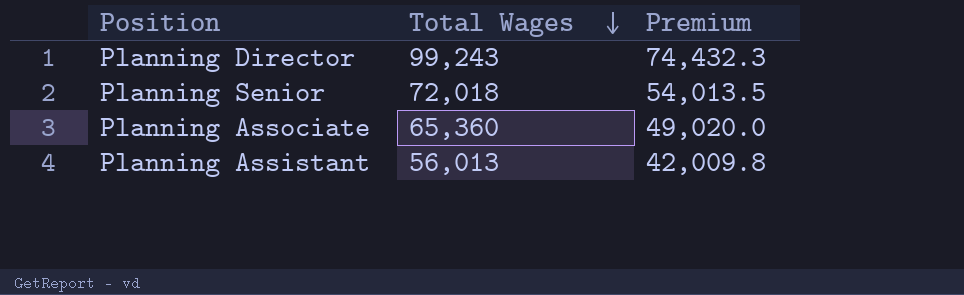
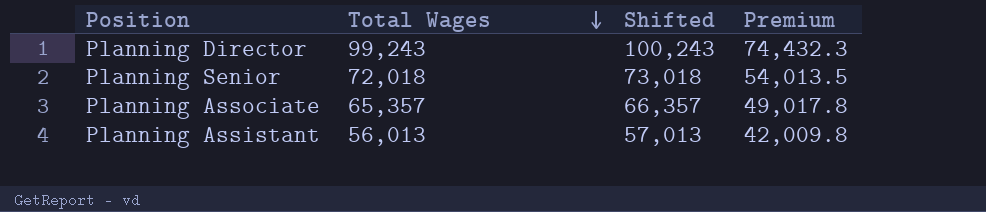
column Shifted | formula: none -> [Total Wages] + 1000
Planning Associate | Total Wages: 65,360 -> 65,357
Planning Associate | Premium: 49,020.0 -> 49,017.8

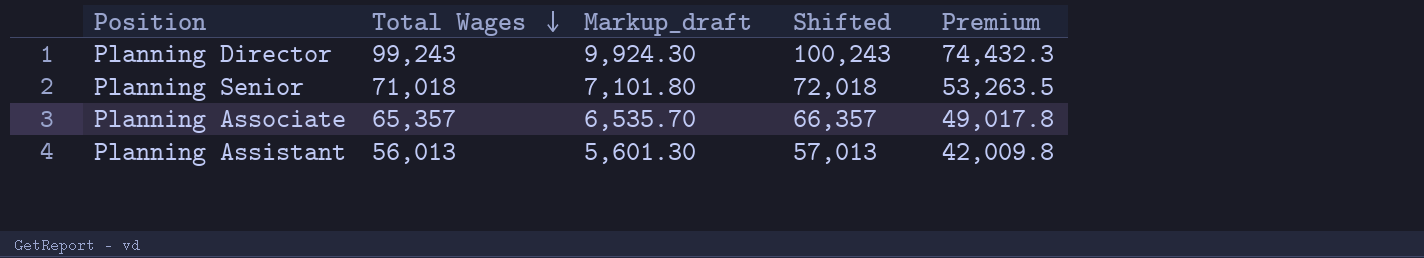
column Markup_draft | formula: none -> [Total Wages] * 0.1
Planning Senior | Total Wages: 72,018 -> 71,018
Planning Senior | Shifted: 73,018 -> 72,018
Planning Senior | Premium: 54,013.5 -> 53,263.5

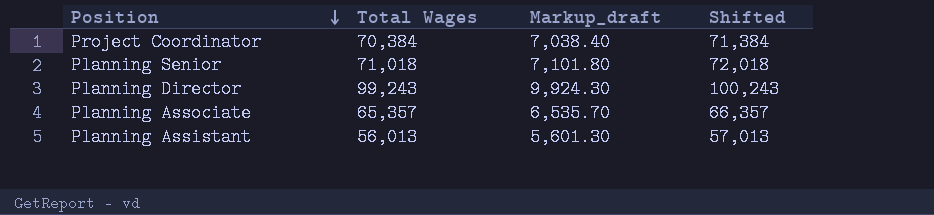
row order: Total Wages descending -> Position descending
column Premium | formula: [Total Wages] * 0.75 -> none
row Project Coordinator: none -> 70,384 | 7,038.40 | 71,384

